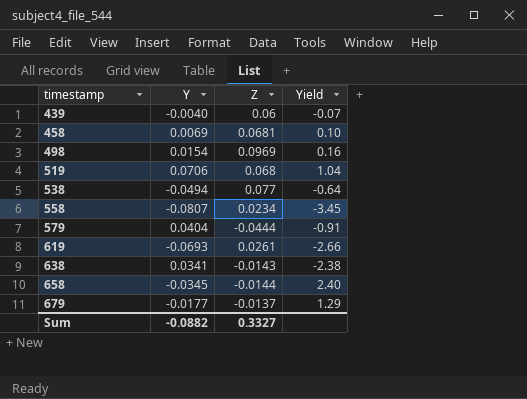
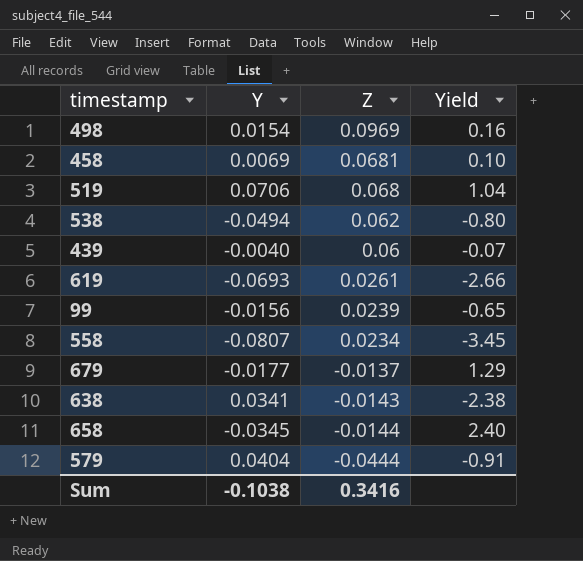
row order: timestamp ascending -> Z descending
538 | Z: 0.077 -> 0.062
538 | Yield: -0.64 -> -0.80
row 99: none -> -0.0156 | 0.0239 | -0.65
Sum | Y: -0.0882 -> -0.1038
Sum | Z: 0.3327 -> 0.3416

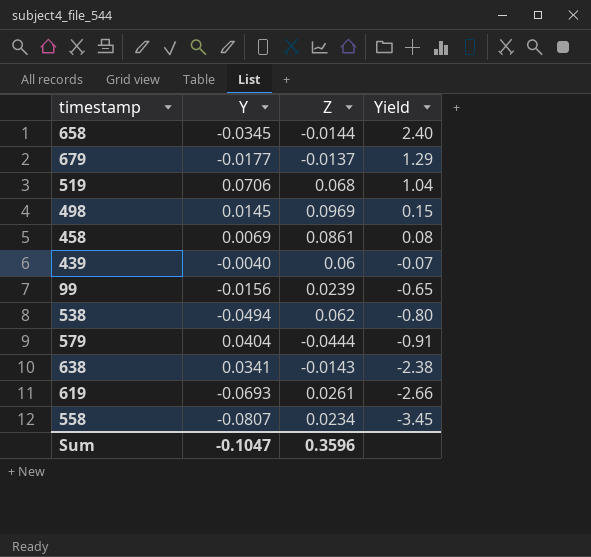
row order: Z descending -> Yield descending
498 | Y: 0.0154 -> 0.0145
498 | Yield: 0.16 -> 0.15
458 | Z: 0.0681 -> 0.0861
458 | Yield: 0.10 -> 0.08
Sum | Y: -0.1038 -> -0.1047
Sum | Z: 0.3416 -> 0.3596

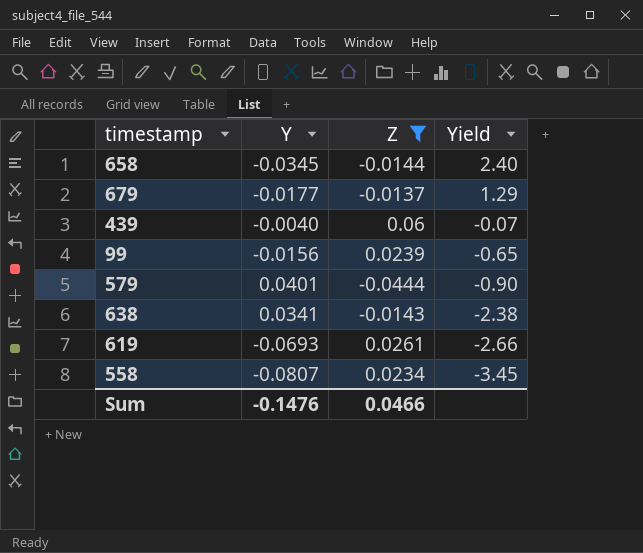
filter: none -> Z <= 0.06
579 | Y: 0.0404 -> 0.0401
579 | Yield: -0.91 -> -0.90
Sum | Y: -0.1047 -> -0.1476
Sum | Z: 0.3596 -> 0.0466

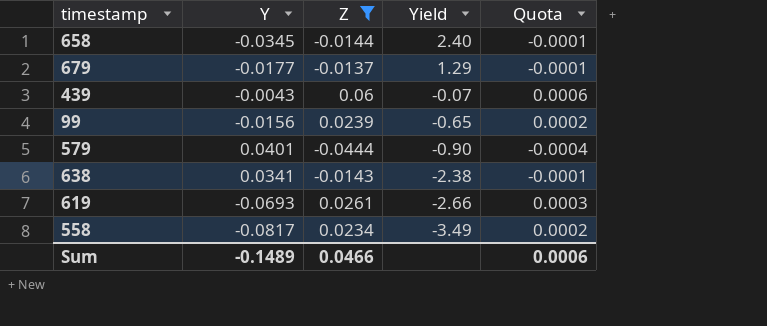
column Quota | formula: none -> [Z] * 0.01
439 | Y: -0.0040 -> -0.0043
558 | Y: -0.0807 -> -0.0817
558 | Yield: -3.45 -> -3.49
Sum | Y: -0.1476 -> -0.1489

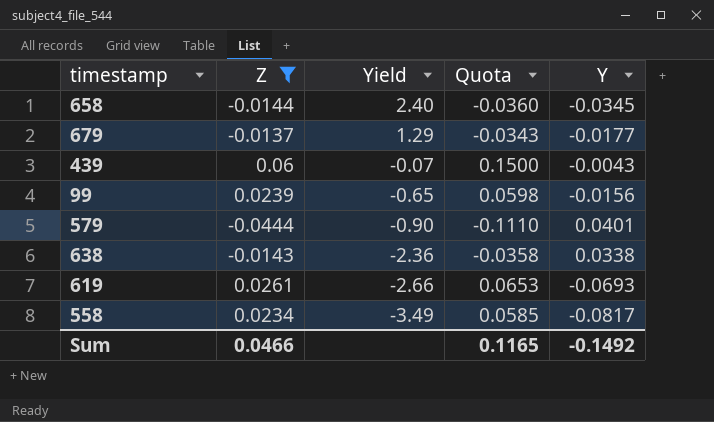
column Quota | formula: [Z] * 0.01 -> [Z] * 2.5
column Y | position: 2 -> 5
638 | Yield: -2.38 -> -2.36
638 | Y: 0.0341 -> 0.0338
Sum | Quota: 0.0006 -> 0.1165
Sum | Y: -0.1489 -> -0.1492

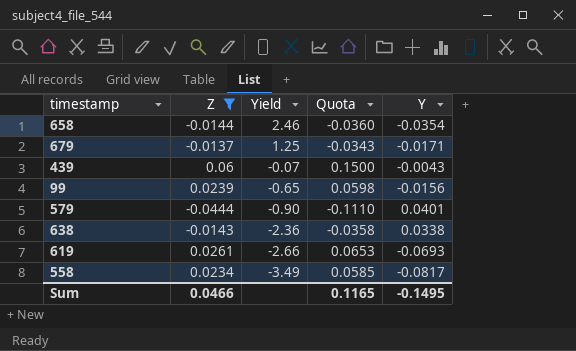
658 | Yield: 2.40 -> 2.46
658 | Y: -0.0345 -> -0.0354
679 | Yield: 1.29 -> 1.25
679 | Y: -0.0177 -> -0.0171
Sum | Y: -0.1492 -> -0.1495

